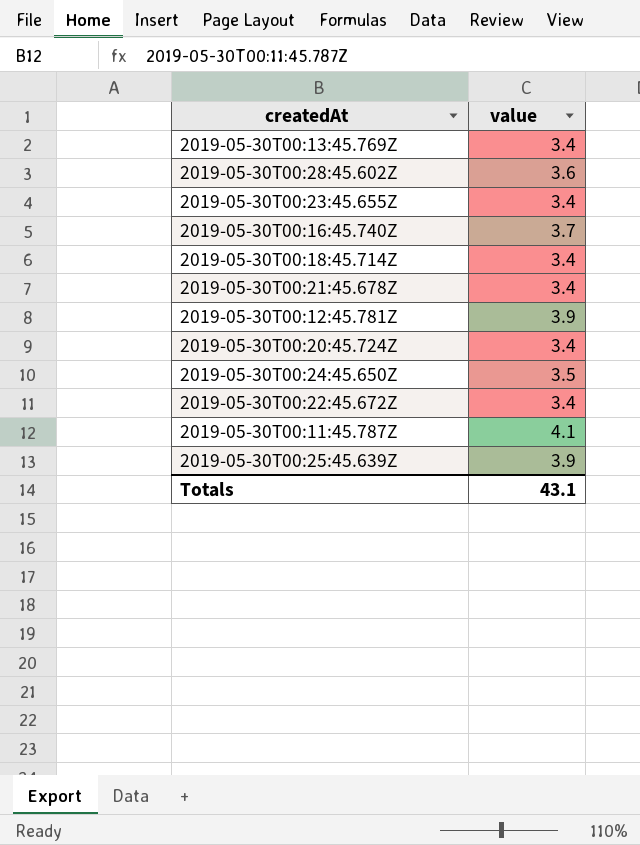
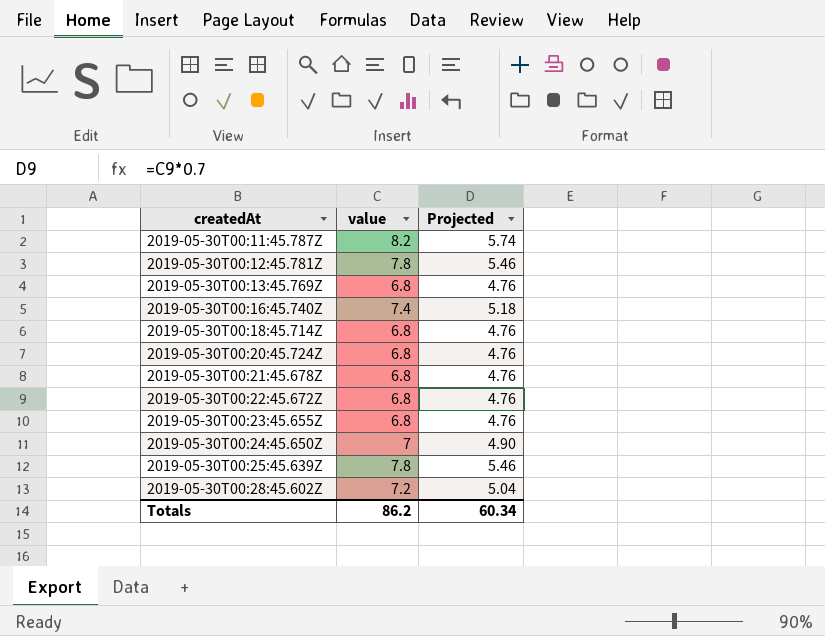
row order: none -> createdAt ascending
column Projected | formula: none -> [value] * 0.7
2019-05-30T00:11:45.787Z | value: 4.1 -> 8.2
2019-05-30T00:12:45.781Z | value: 3.9 -> 7.8
2019-05-30T00:13:45.769Z | value: 3.4 -> 6.8
2019-05-30T00:16:45.740Z | value: 3.7 -> 7.4
2019-05-30T00:18:45.714Z | value: 3.4 -> 6.8
2019-05-30T00:20:45.724Z | value: 3.4 -> 6.8
2019-05-30T00:21:45.678Z | value: 3.4 -> 6.8
2019-05-30T00:22:45.672Z | value: 3.4 -> 6.8
2019-05-30T00:23:45.655Z | value: 3.4 -> 6.8
2019-05-30T00:24:45.650Z | value: 3.5 -> 7
2019-05-30T00:25:45.639Z | value: 3.9 -> 7.8
2019-05-30T00:28:45.602Z | value: 3.6 -> 7.2
Totals | value: 43.1 -> 86.2

